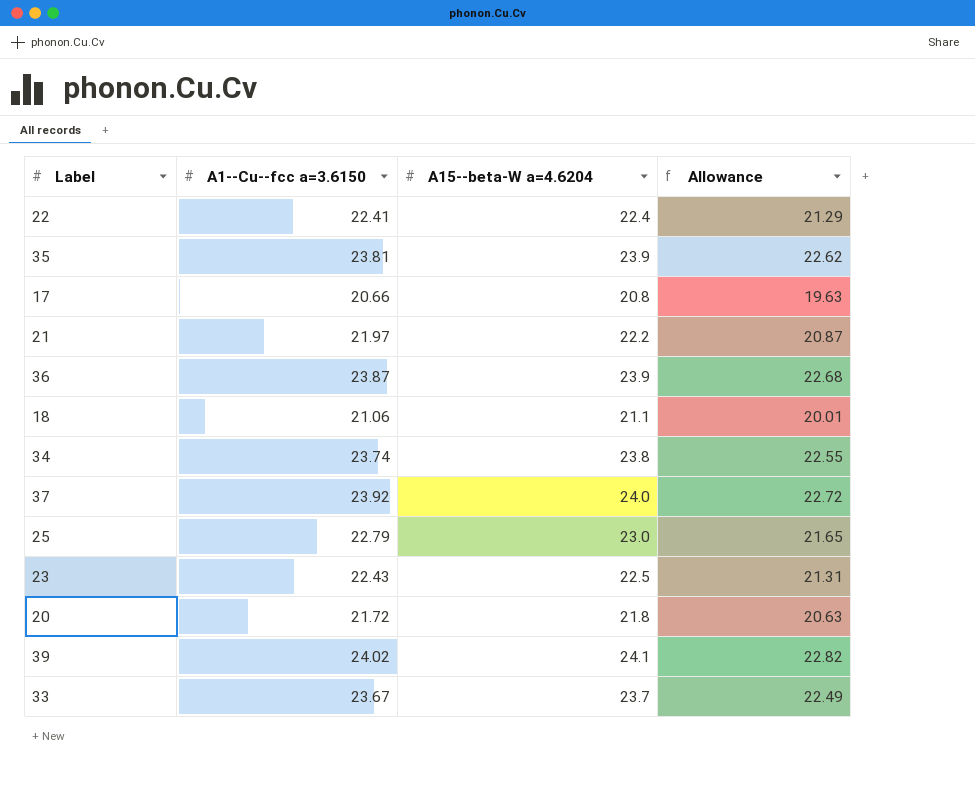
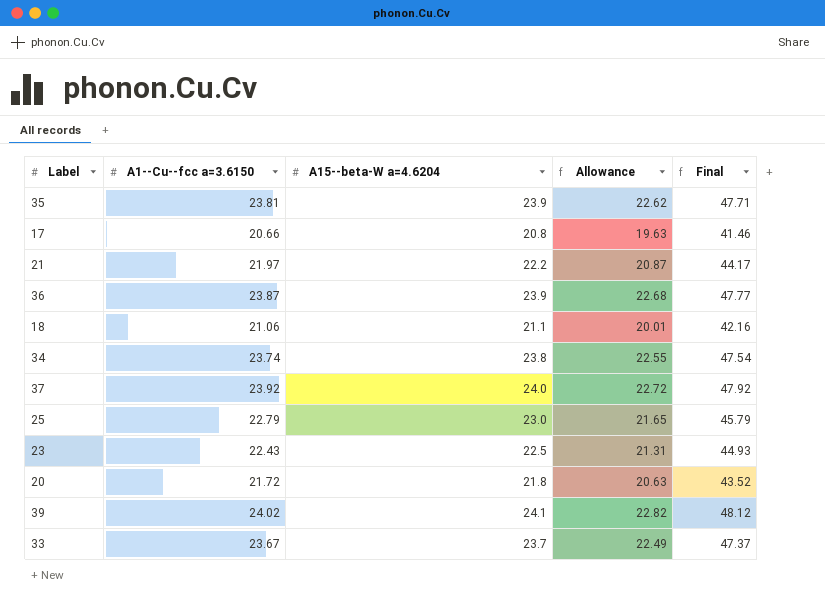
column Final | formula: none -> [A1--Cu--fcc a=3.6150] + [A15--beta-W a=4.6204]
row 22: 22.41 | 22.4 | 21.29 -> none

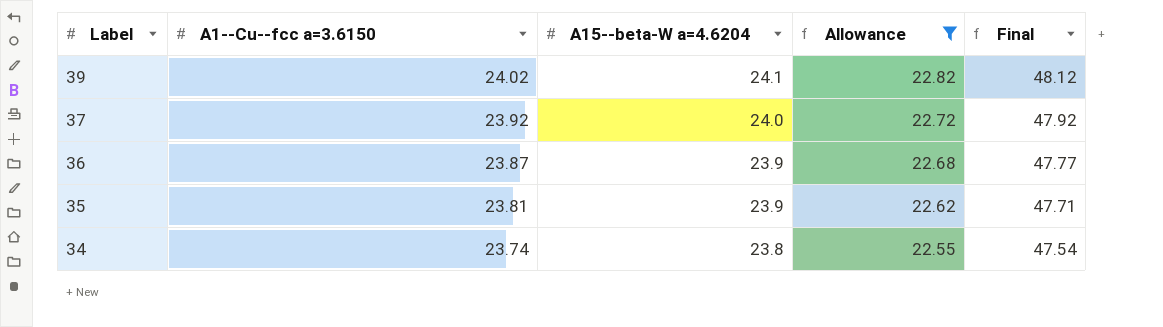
filter: none -> Allowance >= 22.55
row order: none -> Label descending

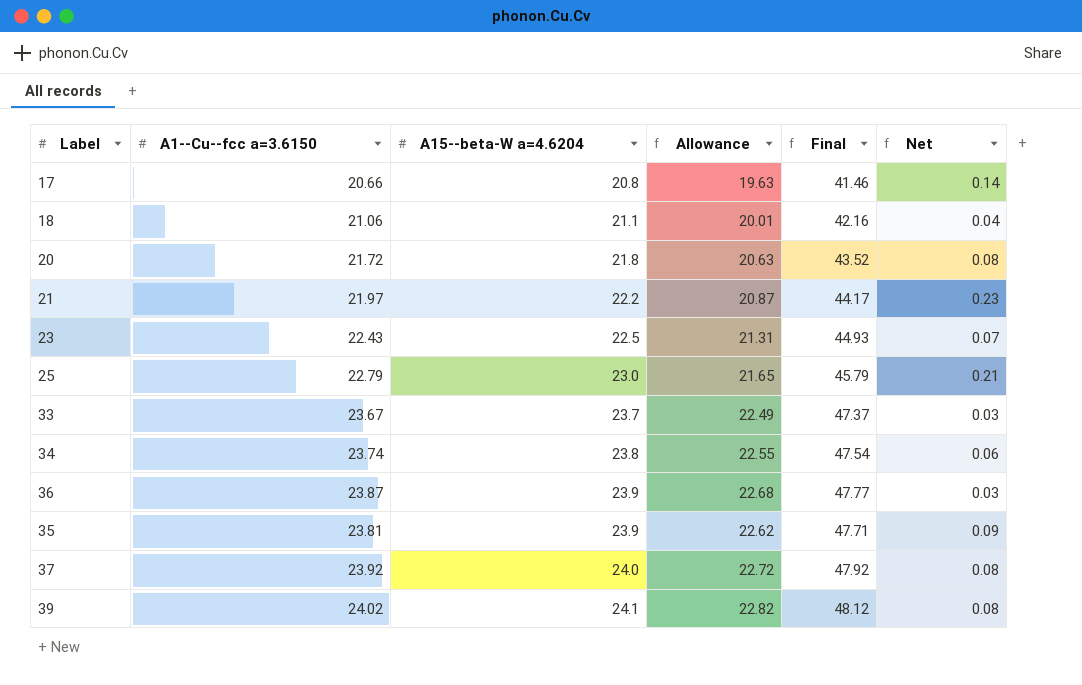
filter: Allowance >= 22.55 -> none
row order: Label descending -> A15--beta-W a=4.6204 ascending
column Net | formula: none -> [A15--beta-W a=4.6204] - [A1--Cu--fcc a=3.6150]

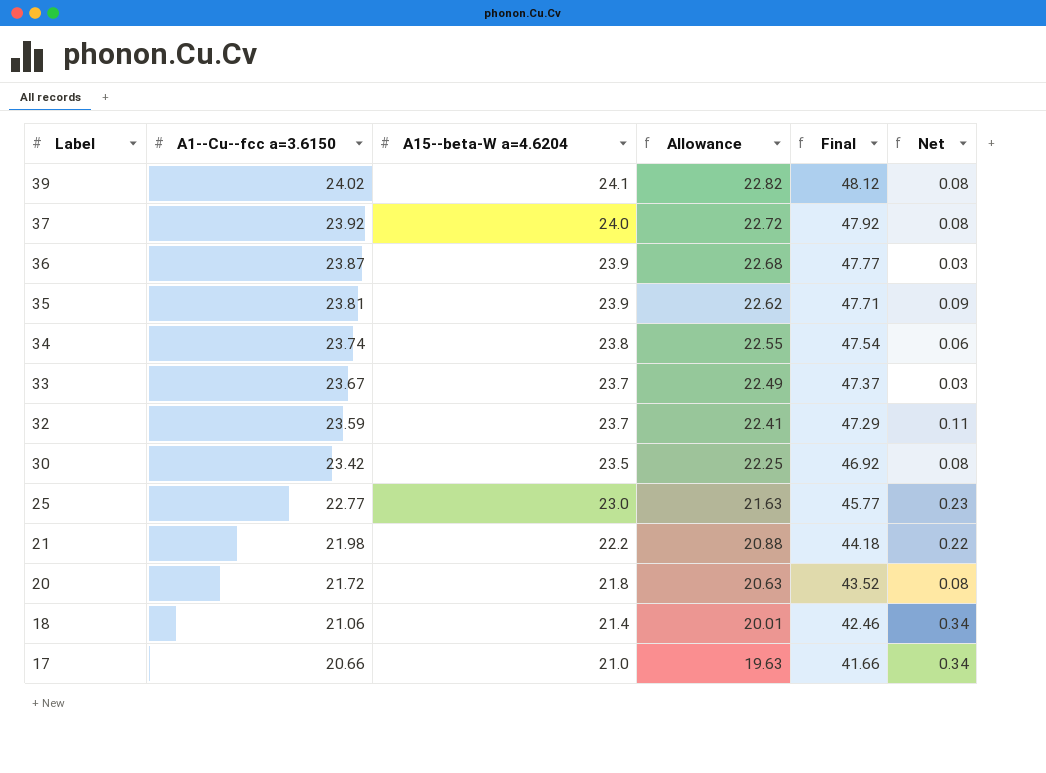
row order: A15--beta-W a=4.6204 ascending -> Label descending
row 23: 22.43 | 22.5 | 21.31 | 44.93 | 0.07 -> none
row 32: none -> 23.59 | 23.7 | 22.41 | 47.29 | 0.11
row 30: none -> 23.42 | 23.5 | 22.25 | 46.92 | 0.08
25 | A1--Cu--fcc a=3.6150: 22.79 -> 22.77
25 | Allowance: 21.65 -> 21.63
25 | Final: 45.79 -> 45.77
25 | Net: 0.21 -> 0.23
21 | A1--Cu--fcc a=3.6150: 21.97 -> 21.98
21 | Allowance: 20.87 -> 20.88
21 | Final: 44.17 -> 44.18
21 | Net: 0.23 -> 0.22
18 | A15--beta-W a=4.6204: 21.1 -> 21.4
18 | Final: 42.16 -> 42.46
18 | Net: 0.04 -> 0.34
17 | A15--beta-W a=4.6204: 20.8 -> 21.0
17 | Final: 41.46 -> 41.66
17 | Net: 0.14 -> 0.34

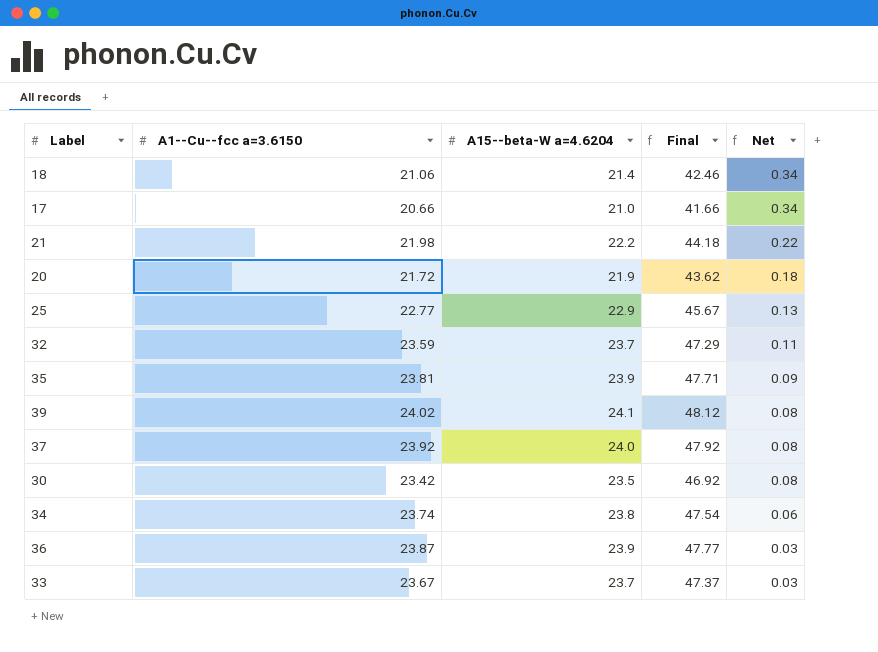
row order: Label descending -> Net descending
column Allowance | formula: [A1--Cu--fcc a=3.6150] * 0.95 -> none
20 | A15--beta-W a=4.6204: 21.8 -> 21.9
20 | Final: 43.52 -> 43.62
20 | Net: 0.08 -> 0.18
25 | A15--beta-W a=4.6204: 23.0 -> 22.9
25 | Final: 45.77 -> 45.67
25 | Net: 0.23 -> 0.13

